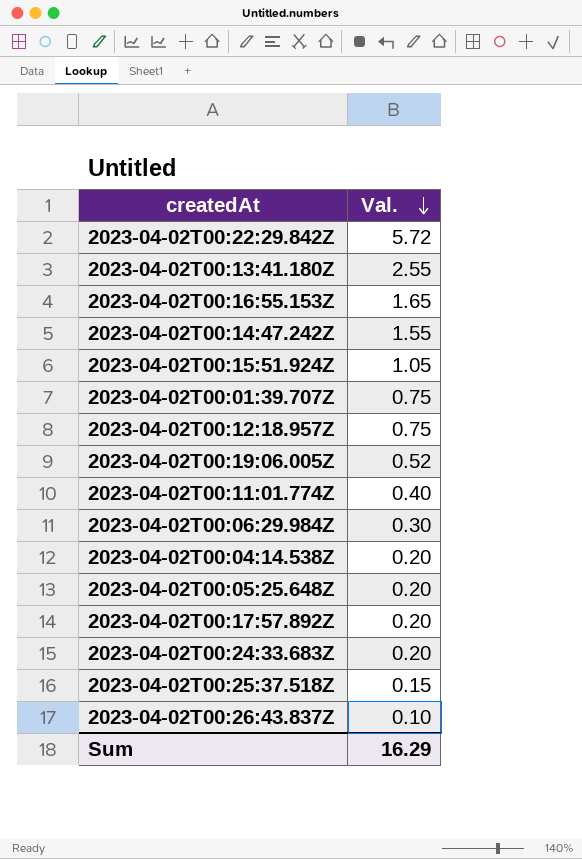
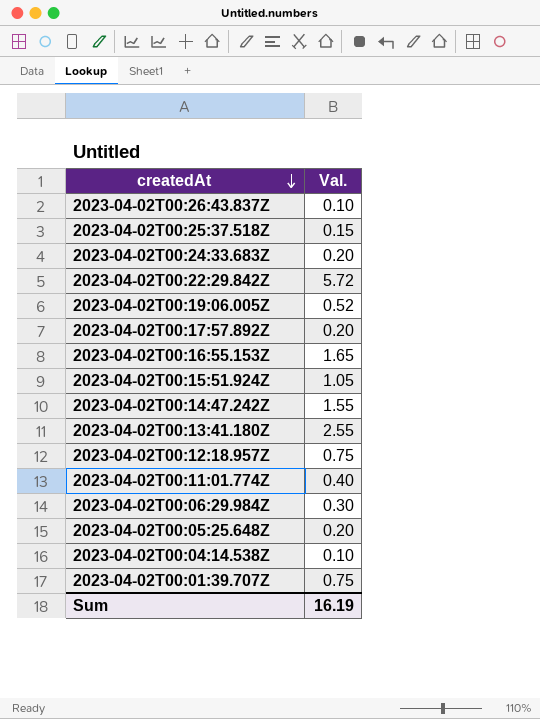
row order: Val. descending -> createdAt descending
2023-04-02T00:04:14.538Z | Val.: 0.20 -> 0.10
Sum | Val.: 16.29 -> 16.19

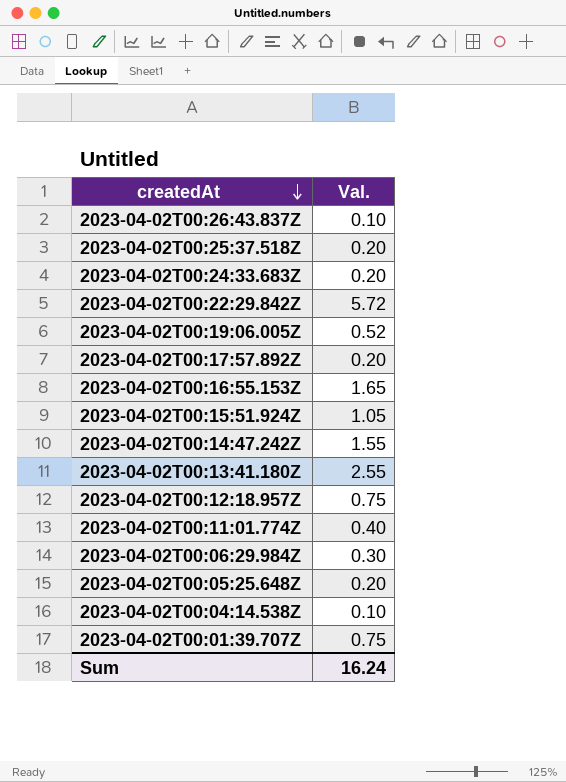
2023-04-02T00:25:37.518Z | Val.: 0.15 -> 0.20
Sum | Val.: 16.19 -> 16.24

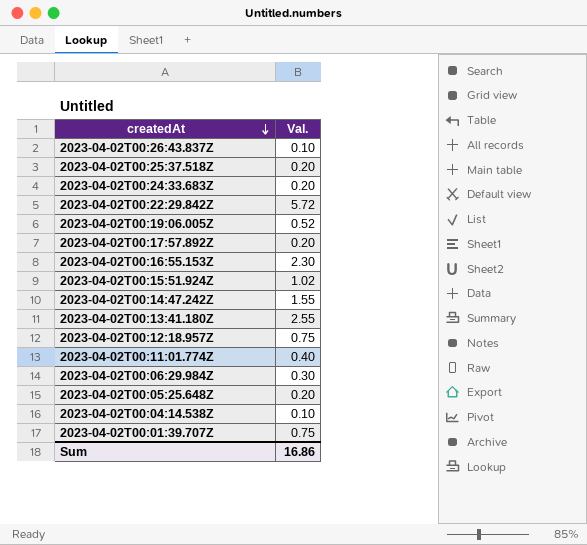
2023-04-02T00:16:55.153Z | Val.: 1.65 -> 2.30
2023-04-02T00:15:51.924Z | Val.: 1.05 -> 1.02
Sum | Val.: 16.24 -> 16.86

